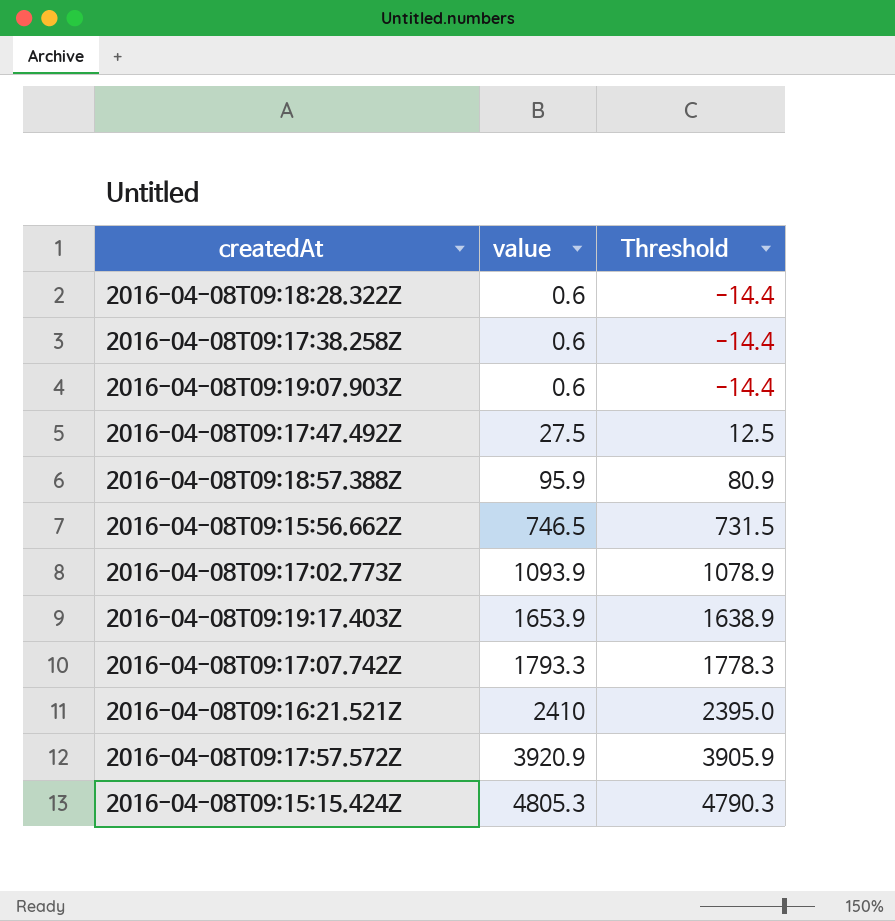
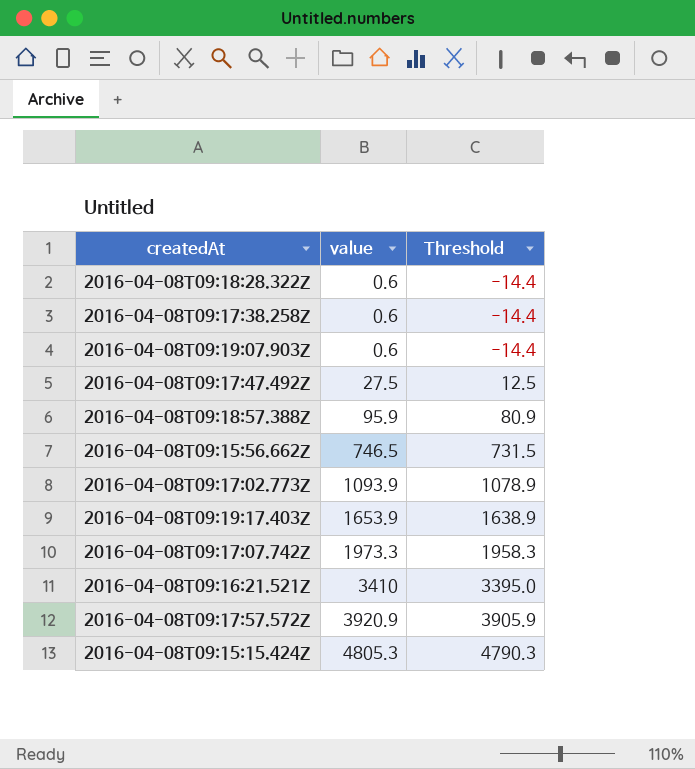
2016-04-08T09:17:07.742Z | value: 1793.3 -> 1973.3
2016-04-08T09:17:07.742Z | Threshold: 1778.3 -> 1958.3
2016-04-08T09:16:21.521Z | value: 2410 -> 3410
2016-04-08T09:16:21.521Z | Threshold: 2395.0 -> 3395.0

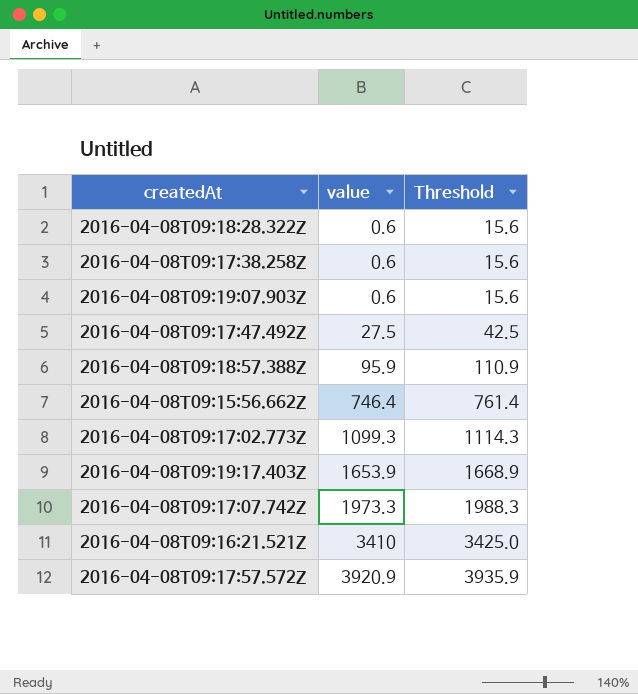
column Threshold | formula: [value] - 15 -> [value] + 15
row 2016-04-08T09:15:15.424Z: 4805.3 | 4790.3 -> none
2016-04-08T09:15:56.662Z | value: 746.5 -> 746.4
2016-04-08T09:17:02.773Z | value: 1093.9 -> 1099.3

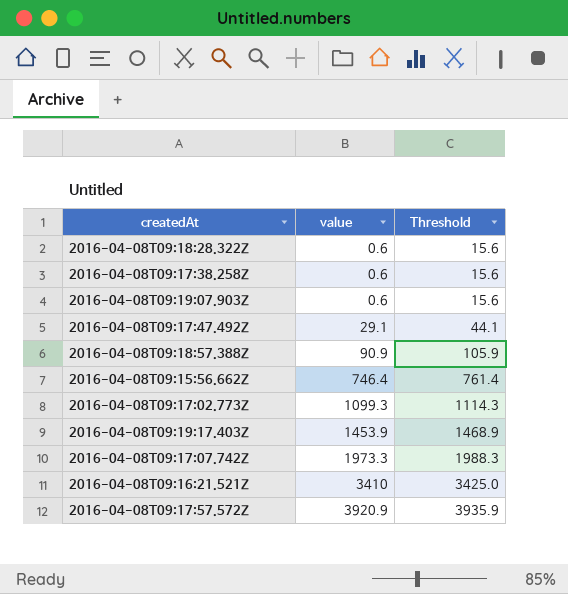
2016-04-08T09:17:47.492Z | value: 27.5 -> 29.1
2016-04-08T09:17:47.492Z | Threshold: 42.5 -> 44.1
2016-04-08T09:18:57.388Z | value: 95.9 -> 90.9
2016-04-08T09:18:57.388Z | Threshold: 110.9 -> 105.9
2016-04-08T09:19:17.403Z | value: 1653.9 -> 1453.9
2016-04-08T09:19:17.403Z | Threshold: 1668.9 -> 1468.9

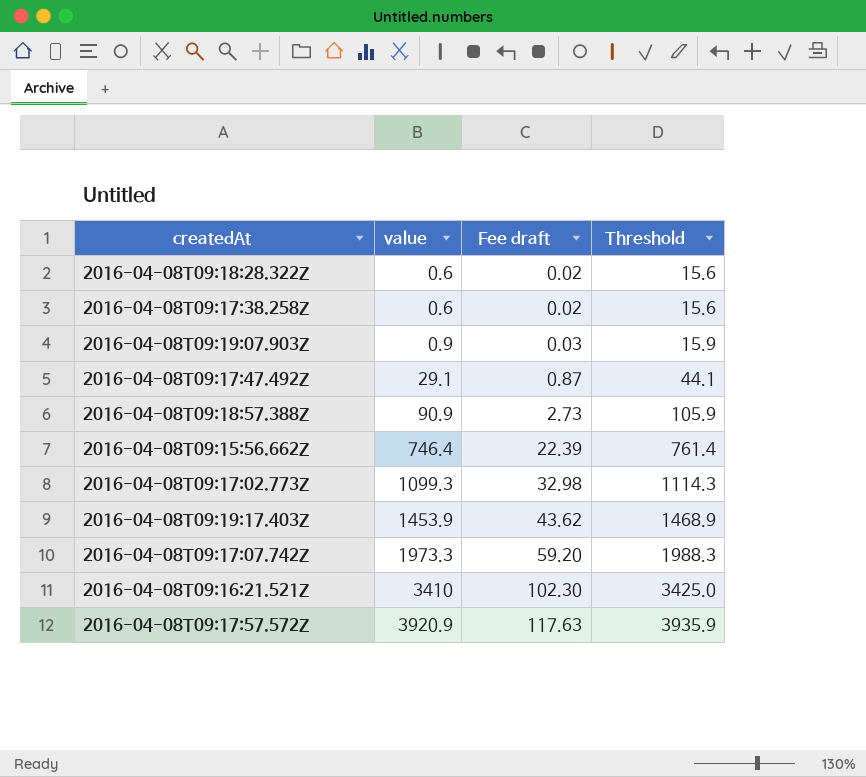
column Fee draft | formula: none -> [value] * 0.03
2016-04-08T09:19:07.903Z | value: 0.6 -> 0.9
2016-04-08T09:19:07.903Z | Threshold: 15.6 -> 15.9

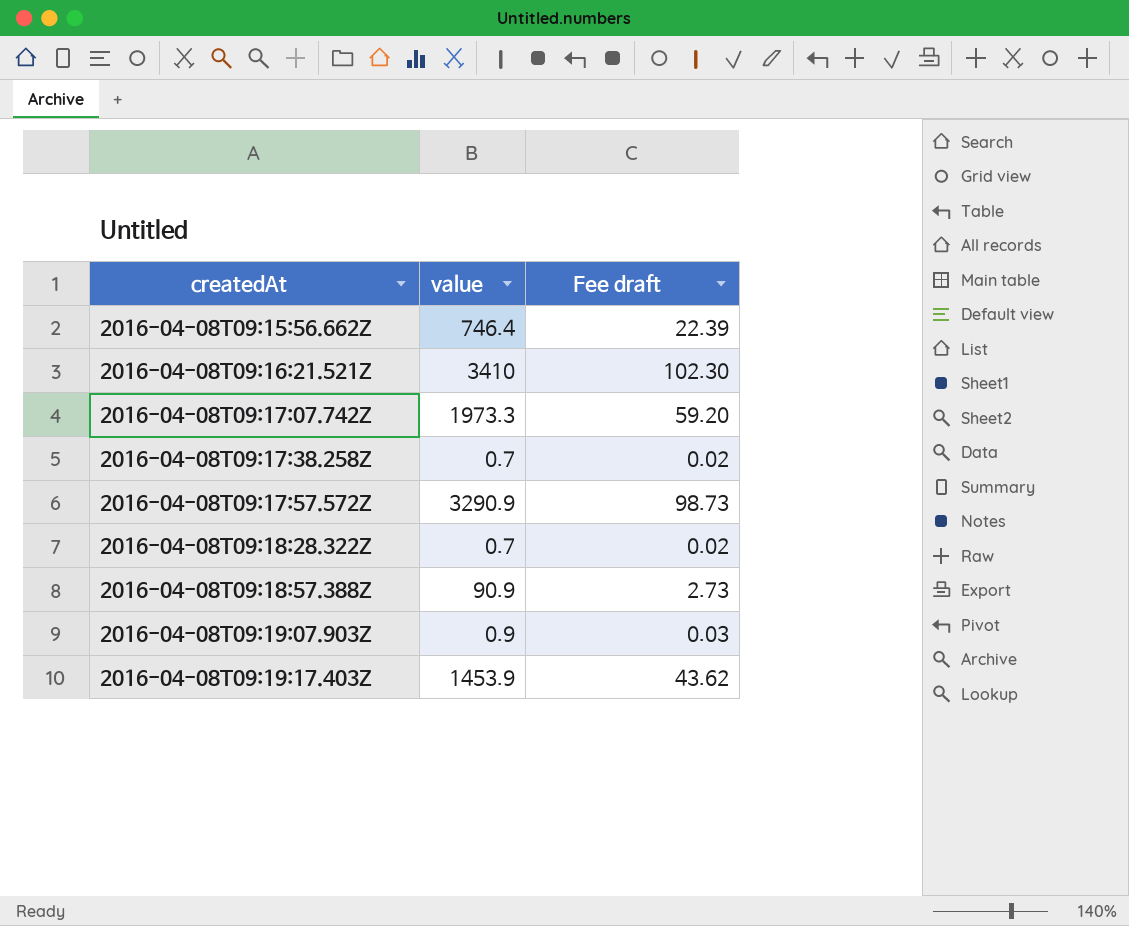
row order: value ascending -> createdAt ascending
column Threshold | formula: [value] + 15 -> none
row 2016-04-08T09:17:47.492Z: 29.1 | 0.87 | 44.1 -> none
row 2016-04-08T09:17:02.773Z: 1099.3 | 32.98 | 1114.3 -> none
2016-04-08T09:17:38.258Z | value: 0.6 -> 0.7
2016-04-08T09:17:57.572Z | value: 3920.9 -> 3290.9
2016-04-08T09:17:57.572Z | Fee draft: 117.63 -> 98.73
2016-04-08T09:18:28.322Z | value: 0.6 -> 0.7

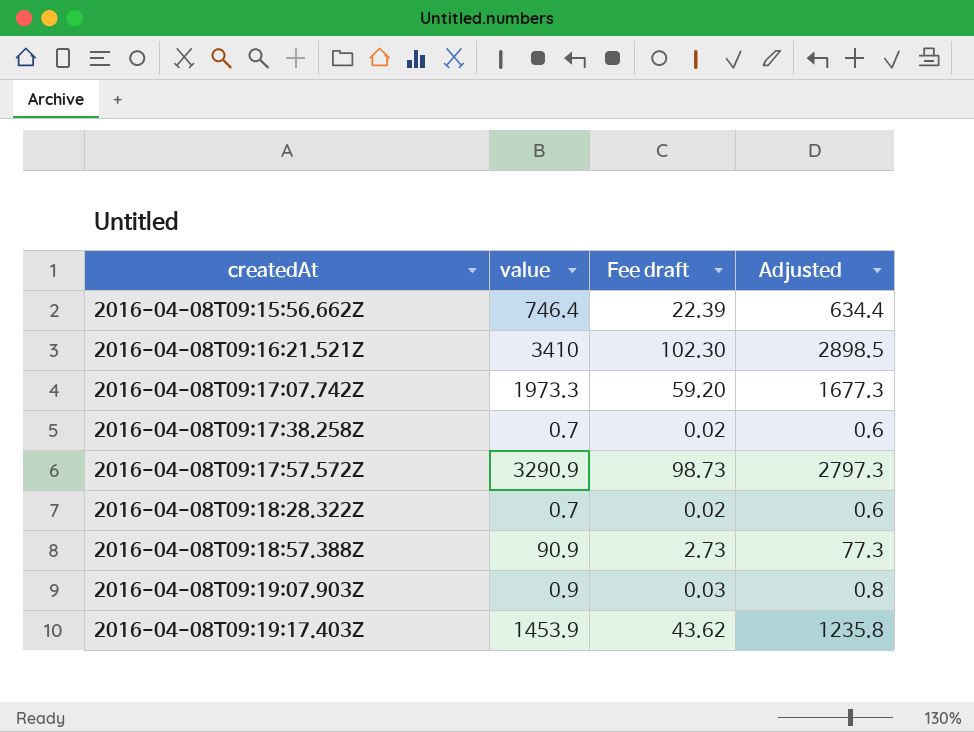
column Adjusted | formula: none -> [value] * 0.85

